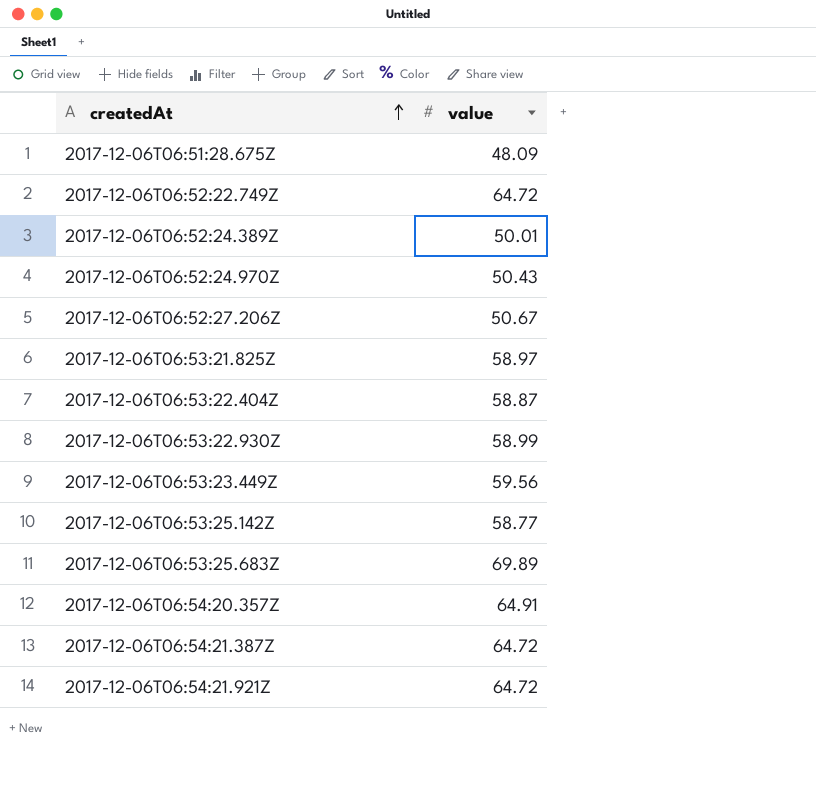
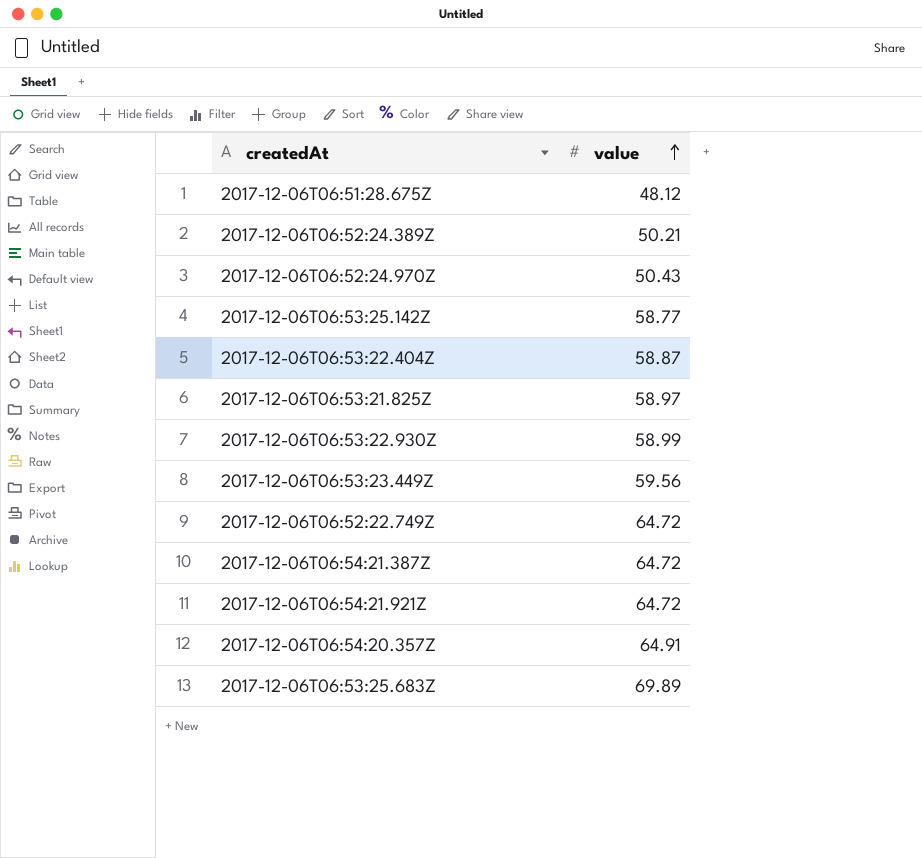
row order: createdAt ascending -> value ascending
row 2017-12-06T06:52:27.206Z: 50.67 -> none
2017-12-06T06:51:28.675Z | value: 48.09 -> 48.12
2017-12-06T06:52:24.389Z | value: 50.01 -> 50.21

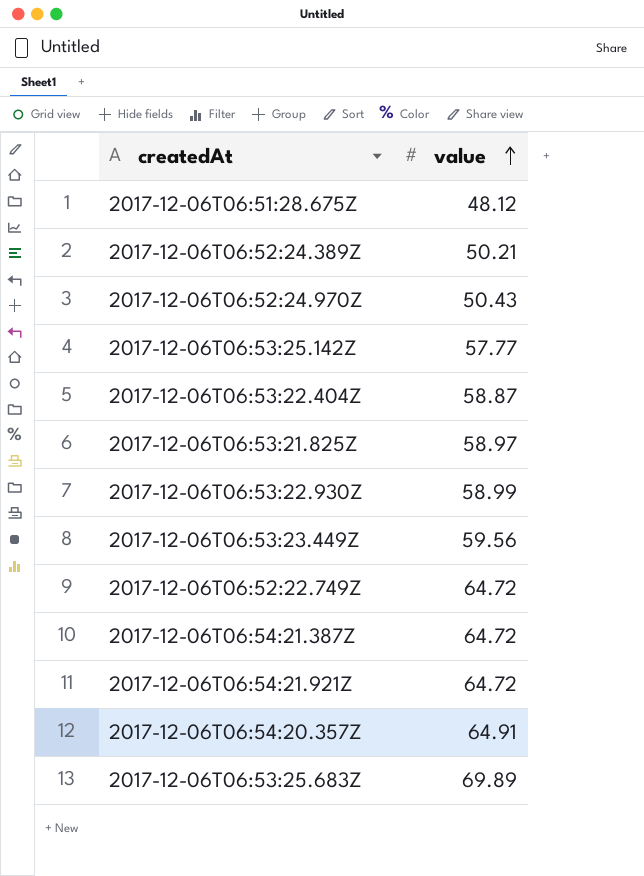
2017-12-06T06:53:25.142Z | value: 58.77 -> 57.77

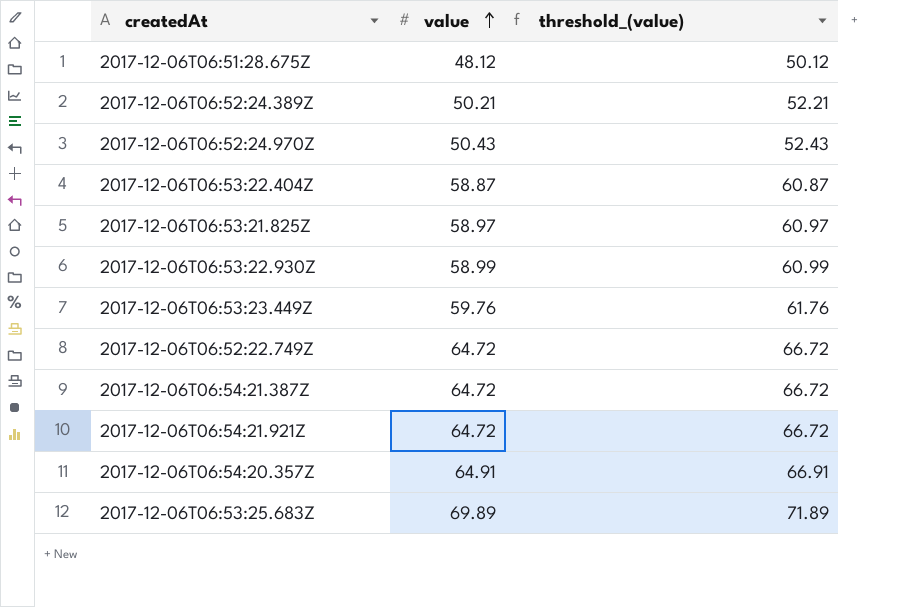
column threshold_(value) | formula: none -> [value] + 2
row 2017-12-06T06:53:25.142Z: 57.77 -> none
2017-12-06T06:53:23.449Z | value: 59.56 -> 59.76

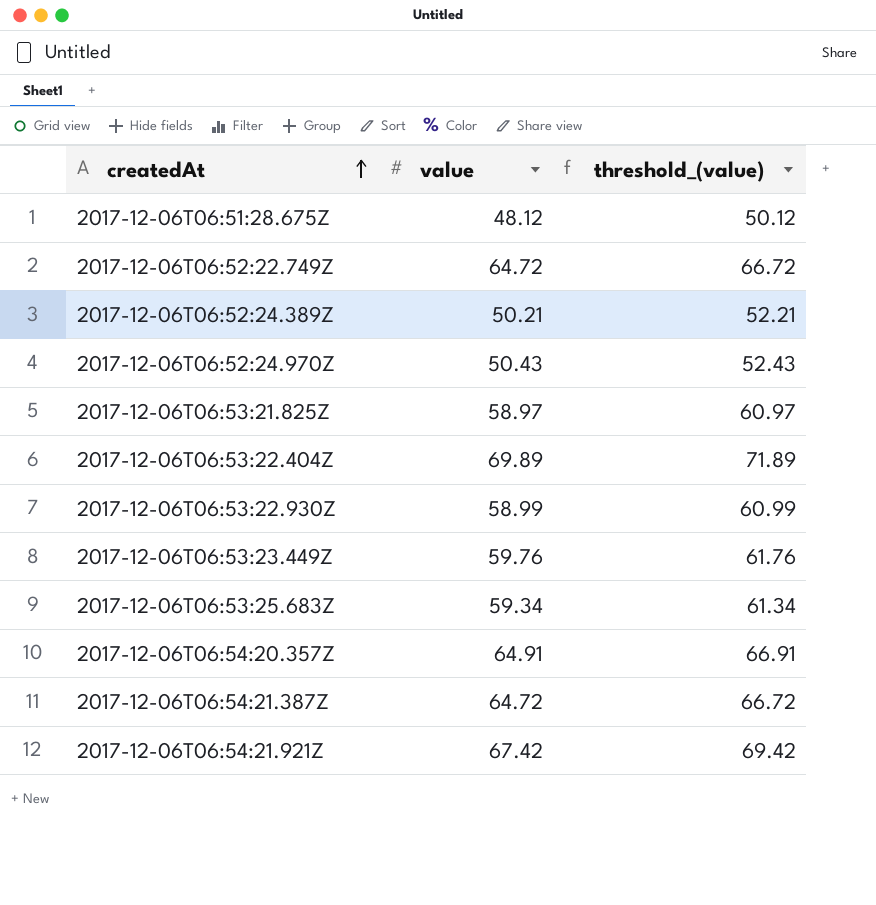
row order: value ascending -> createdAt ascending
2017-12-06T06:53:22.404Z | value: 58.87 -> 69.89
2017-12-06T06:53:22.404Z | threshold_(value): 60.87 -> 71.89
2017-12-06T06:53:25.683Z | value: 69.89 -> 59.34
2017-12-06T06:53:25.683Z | threshold_(value): 71.89 -> 61.34
2017-12-06T06:54:21.921Z | value: 64.72 -> 67.42
2017-12-06T06:54:21.921Z | threshold_(value): 66.72 -> 69.42

